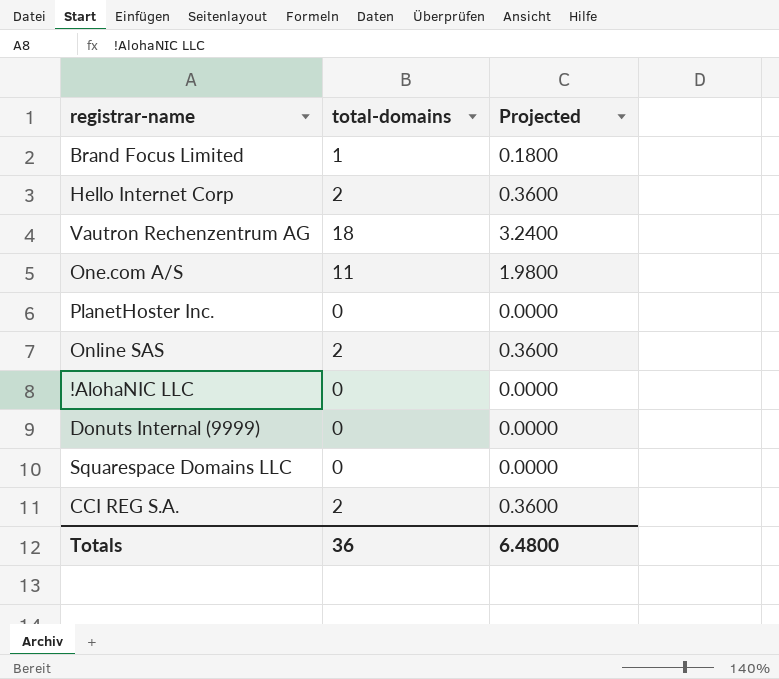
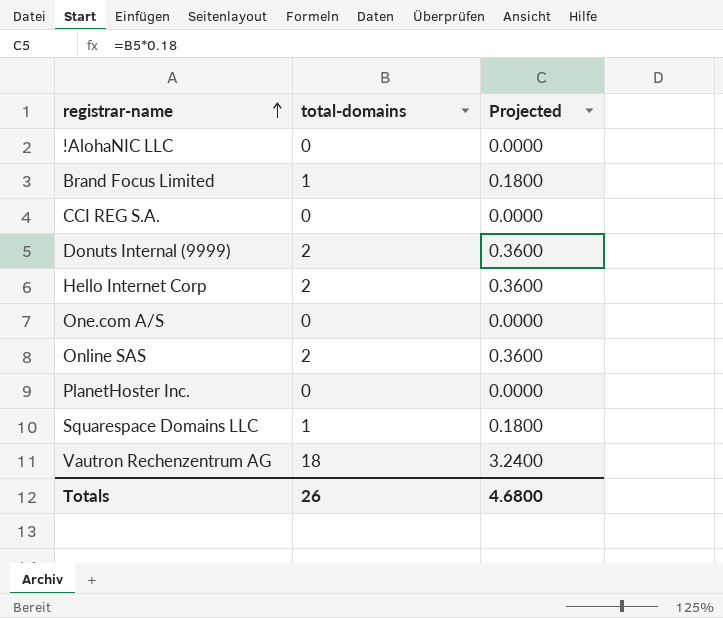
row order: none -> registrar-name ascending
CCI REG S.A. | total-domains: 2 -> 0
CCI REG S.A. | Projected: 0.3600 -> 0.0000
Donuts Internal (9999) | total-domains: 0 -> 2
Donuts Internal (9999) | Projected: 0.0000 -> 0.3600
One.com A/S | total-domains: 11 -> 0
One.com A/S | Projected: 1.9800 -> 0.0000
Squarespace Domains LLC | total-domains: 0 -> 1
Squarespace Domains LLC | Projected: 0.0000 -> 0.1800
Totals | total-domains: 36 -> 26
Totals | Projected: 6.4800 -> 4.6800

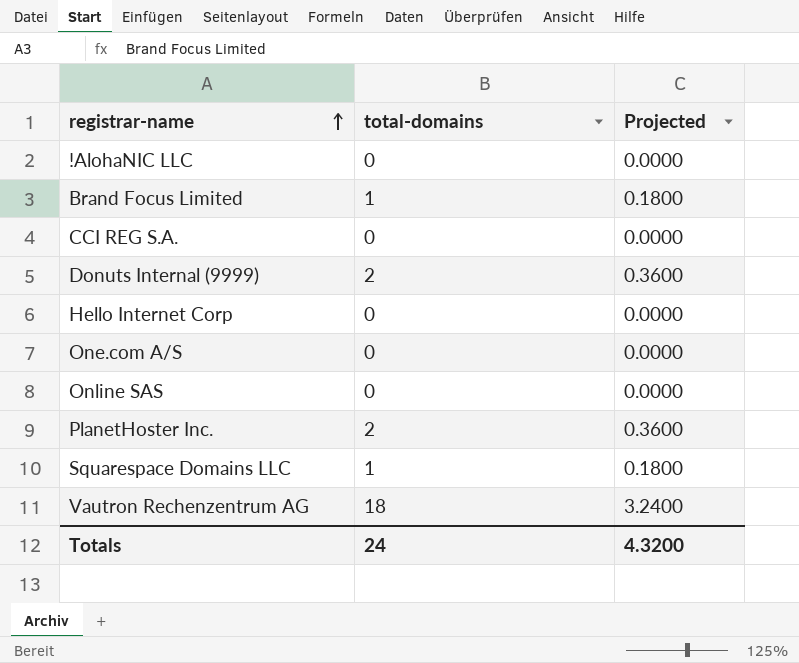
Hello Internet Corp | total-domains: 2 -> 0
Hello Internet Corp | Projected: 0.3600 -> 0.0000
Online SAS | total-domains: 2 -> 0
Online SAS | Projected: 0.3600 -> 0.0000
PlanetHoster Inc. | total-domains: 0 -> 2
PlanetHoster Inc. | Projected: 0.0000 -> 0.3600
Totals | total-domains: 26 -> 24
Totals | Projected: 4.6800 -> 4.3200

